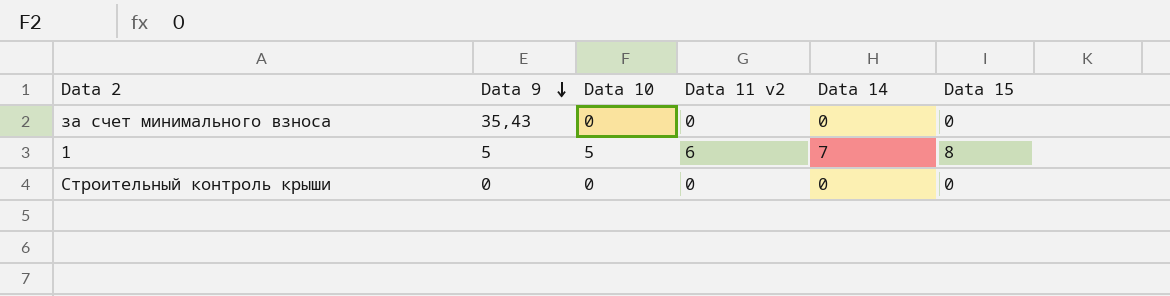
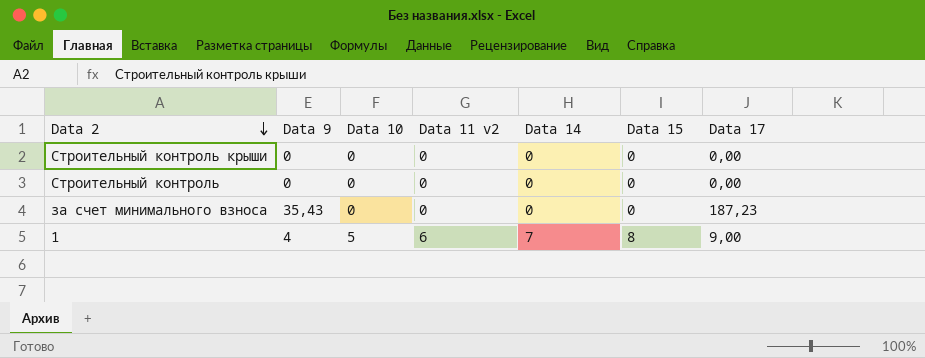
row order: Data 9 descending -> Data 2 descending
column Data 17 | position: none -> 7
row Строительный контроль: none -> 0 | 0 | 0 | 0 | 0 | 0,00
1 | Data 9: 5 -> 4

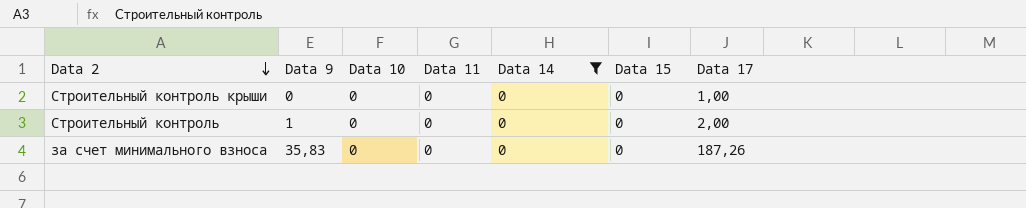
filter: none -> Data 14 = 0
column name: Data 11 v2 -> Data 11
Строительный контроль крыши | Data 17: 0,00 -> 1,00
Строительный контроль | Data 9: 0 -> 1
Строительный контроль | Data 17: 0,00 -> 2,00
за счет минимального взноса | Data 9: 35,43 -> 35,83
за счет минимального взноса | Data 17: 187,23 -> 187,26

